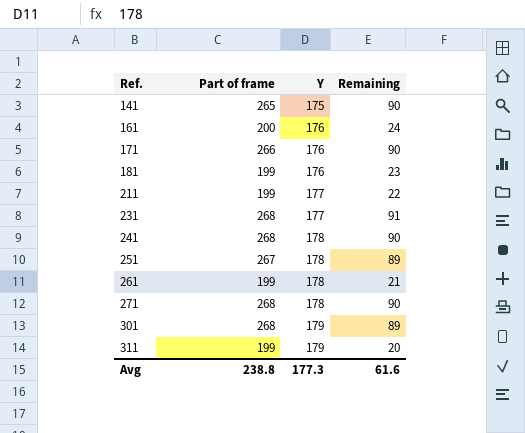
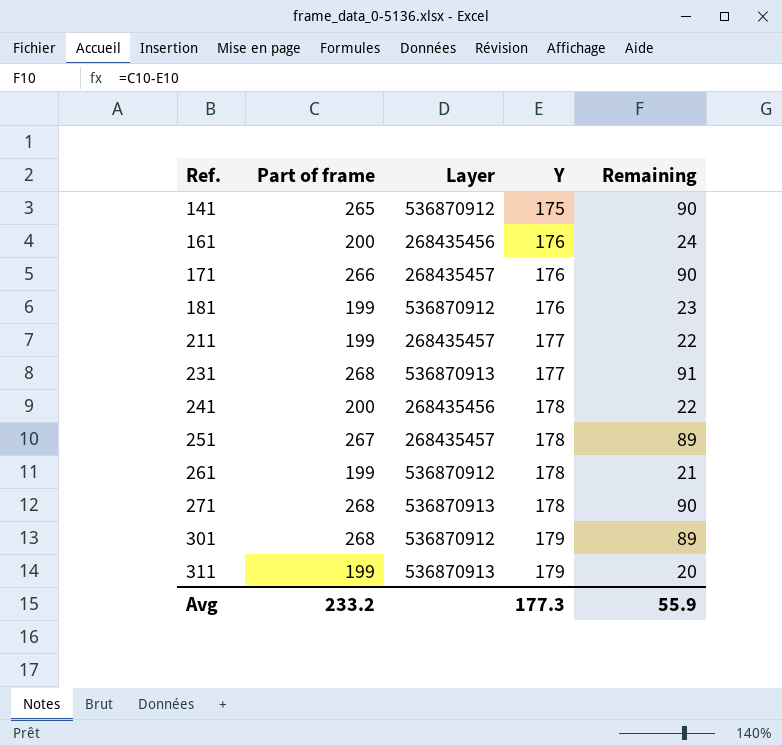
column Layer | position: none -> 3
241 | Part of frame: 268 -> 200
241 | Remaining: 90 -> 22
Avg | Part of frame: 238.8 -> 233.2
Avg | Remaining: 61.6 -> 55.9

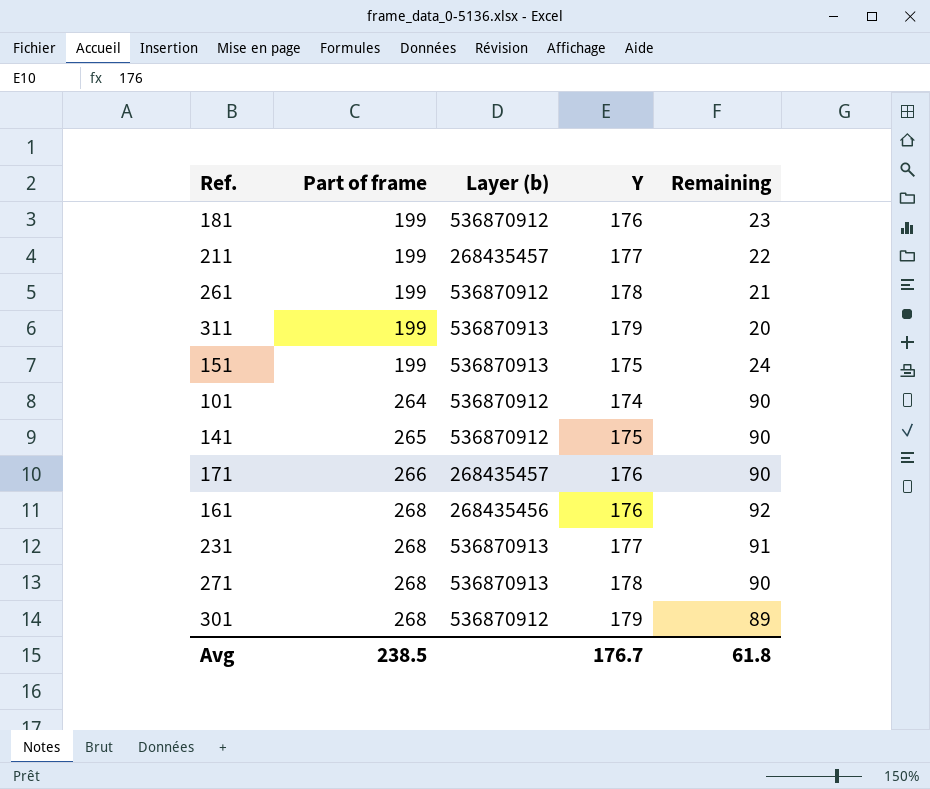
row order: Ref. ascending -> Part of frame ascending
column name: Layer -> Layer (b)
row 241: 200 | 268435456 | 178 | 22 -> none
row 251: 267 | 268435457 | 178 | 89 -> none
row 151: none -> 199 | 536870913 | 175 | 24
row 101: none -> 264 | 536870912 | 174 | 90
161 | Part of frame: 200 -> 268
161 | Remaining: 24 -> 92
Avg | Part of frame: 233.2 -> 238.5
Avg | Y: 177.3 -> 176.7
Avg | Remaining: 55.9 -> 61.8

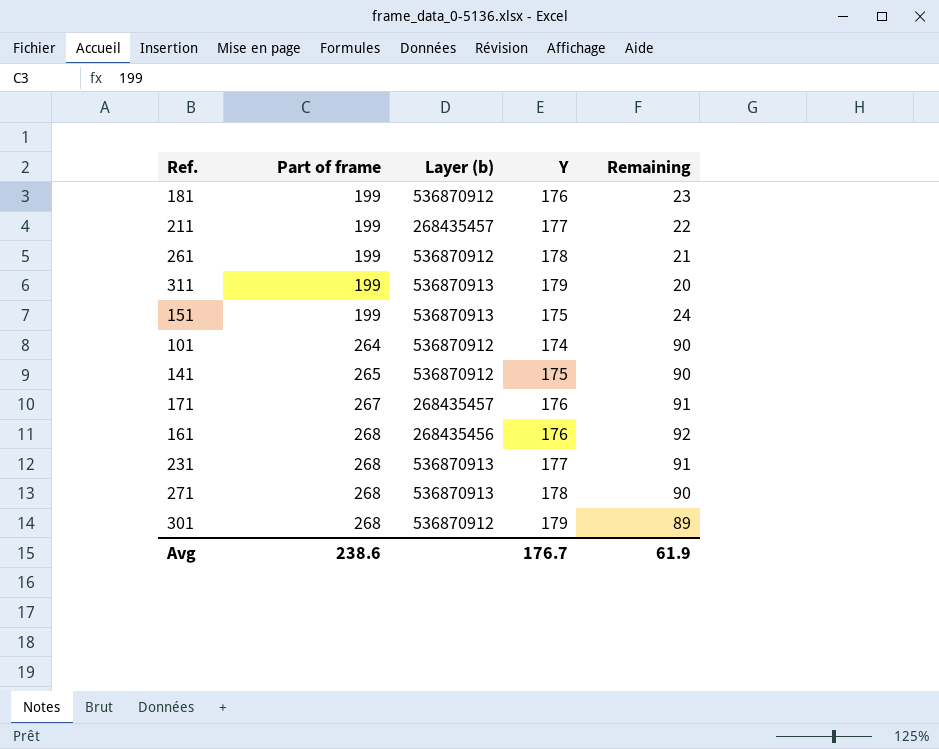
171 | Part of frame: 266 -> 267
171 | Remaining: 90 -> 91
Avg | Part of frame: 238.5 -> 238.6
Avg | Remaining: 61.8 -> 61.9

